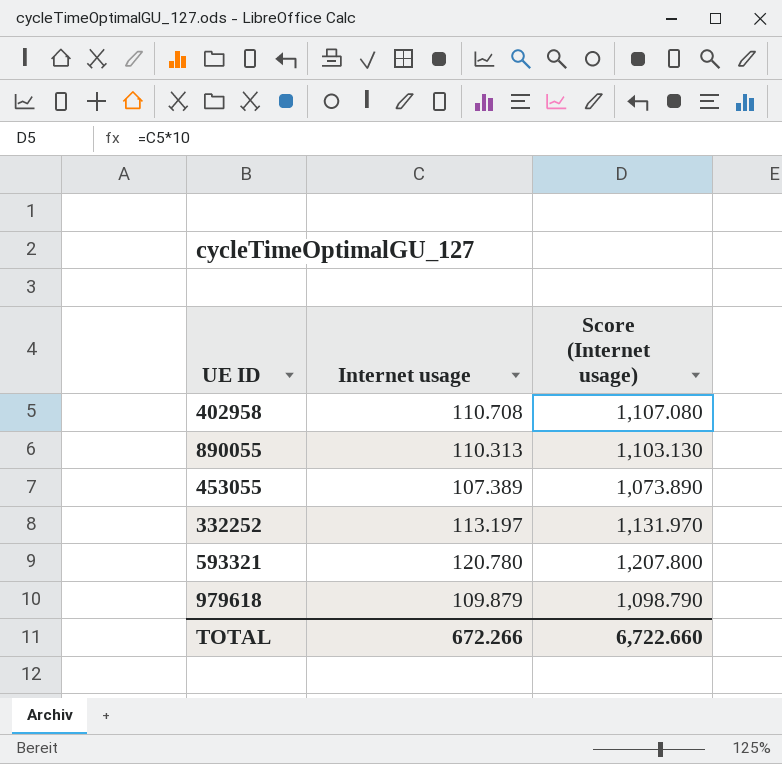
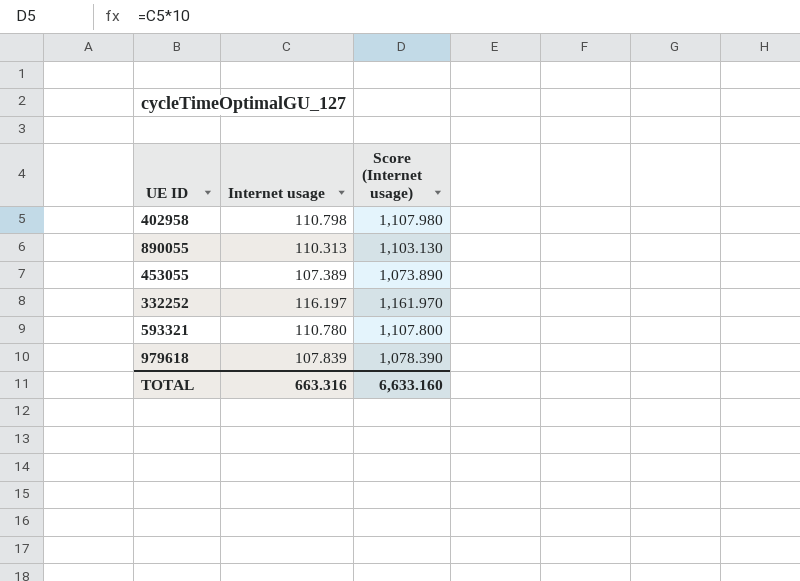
402958 | Internet usage: 110.708 -> 110.798
402958 | Score (Internet usage): 1,107.080 -> 1,107.980
332252 | Internet usage: 113.197 -> 116.197
332252 | Score (Internet usage): 1,131.970 -> 1,161.970
593321 | Internet usage: 120.780 -> 110.780
593321 | Score (Internet usage): 1,207.800 -> 1,107.800
979618 | Internet usage: 109.879 -> 107.839
979618 | Score (Internet usage): 1,098.790 -> 1,078.390
TOTAL | Internet usage: 672.266 -> 663.316
TOTAL | Score (Internet usage): 6,722.660 -> 6,633.160

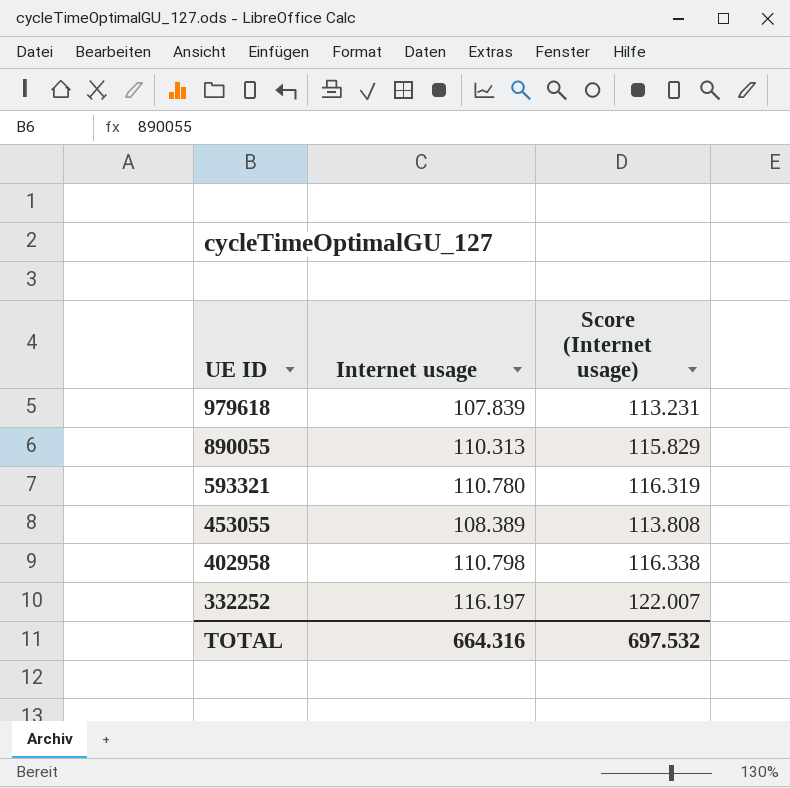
row order: none -> UE ID descending
column Score (Internet usage) | formula: [Internet usage] * 10 -> [Internet usage] * 1.05
453055 | Internet usage: 107.389 -> 108.389
TOTAL | Internet usage: 663.316 -> 664.316
TOTAL | Score (Internet usage): 6,633.160 -> 697.532

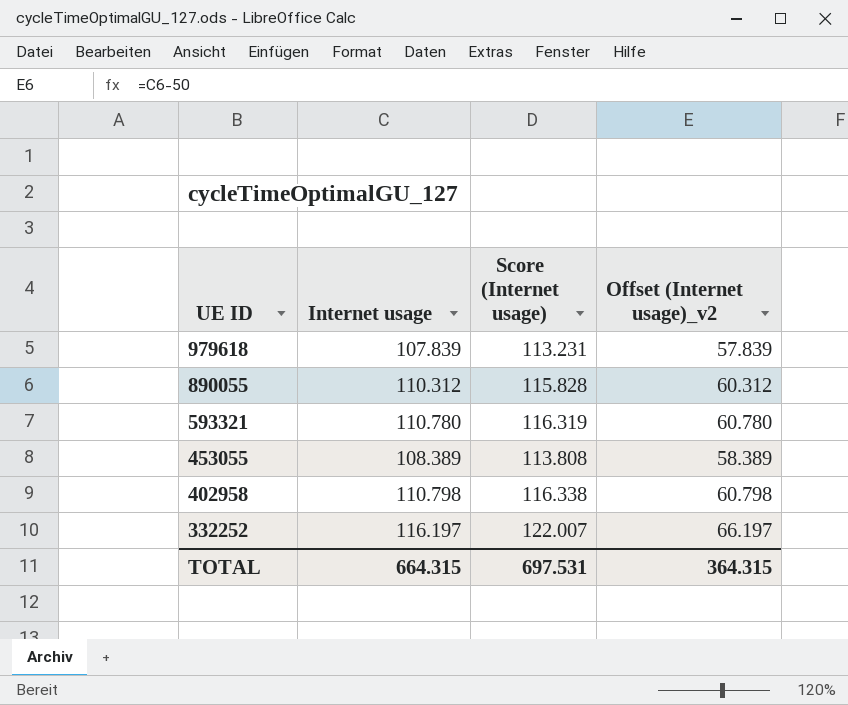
column Offset (Internet usage)_v2 | formula: none -> [Internet usage] - 50
890055 | Internet usage: 110.313 -> 110.312
890055 | Score (Internet usage): 115.829 -> 115.828
TOTAL | Internet usage: 664.316 -> 664.315
TOTAL | Score (Internet usage): 697.532 -> 697.531

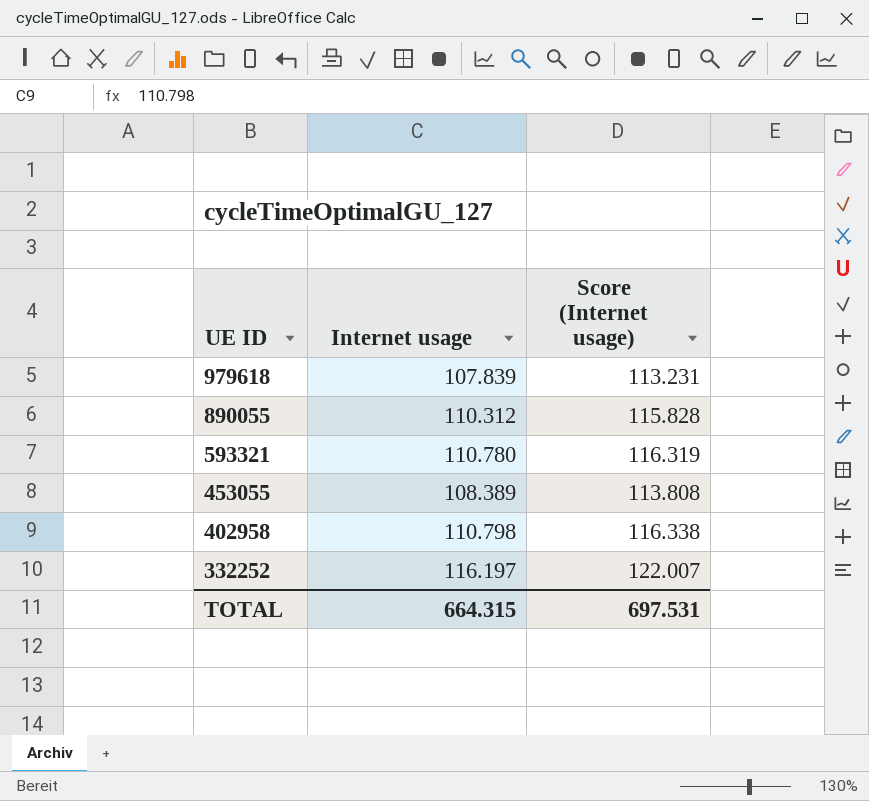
column Offset (Internet usage)_v2 | formula: [Internet usage] - 50 -> none

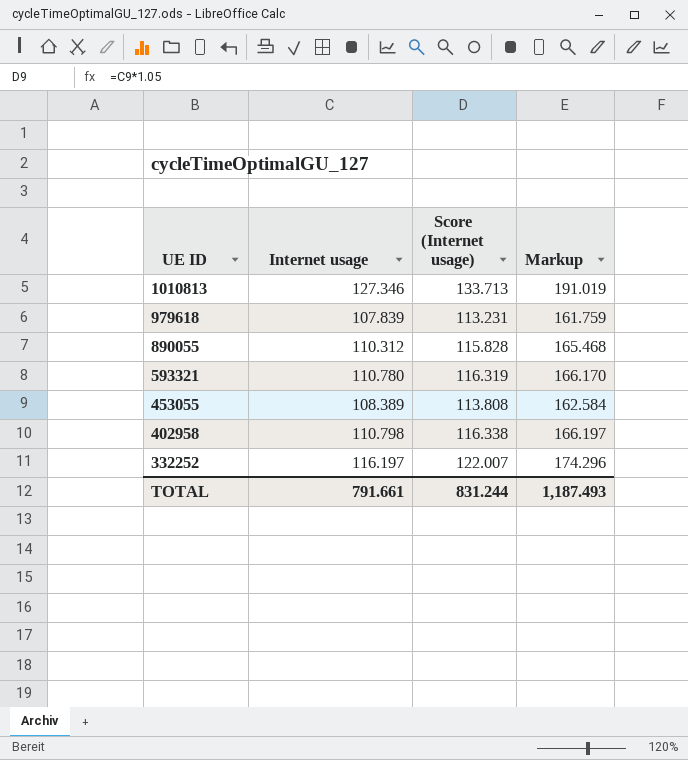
column Markup | formula: none -> [Internet usage] * 1.5
row 1010813: none -> 127.346 | 133.713 | 191.019
TOTAL | Internet usage: 664.315 -> 791.661
TOTAL | Score (Internet usage): 697.531 -> 831.244

